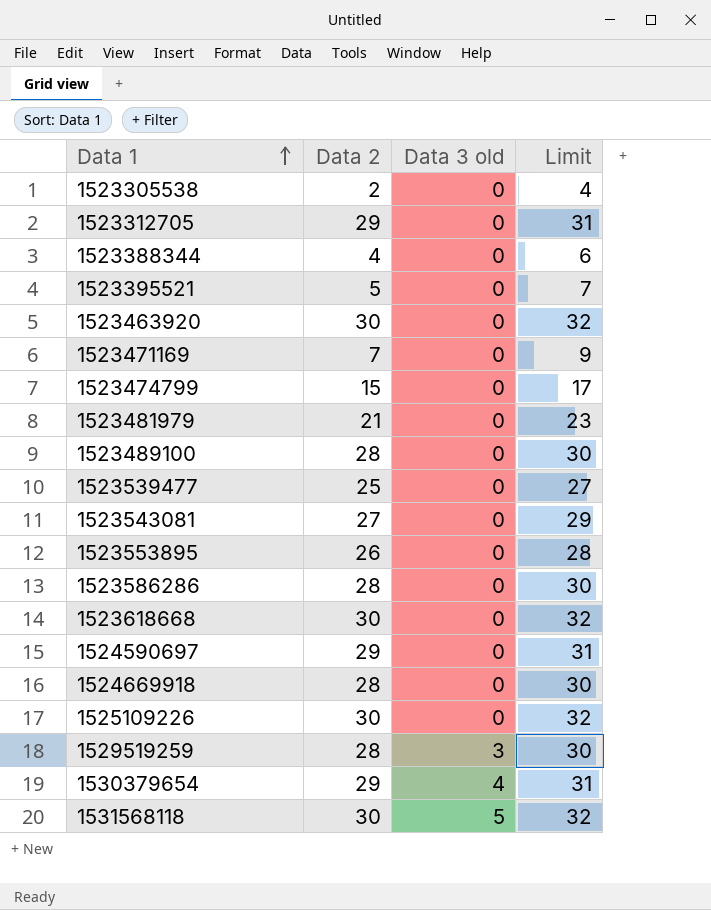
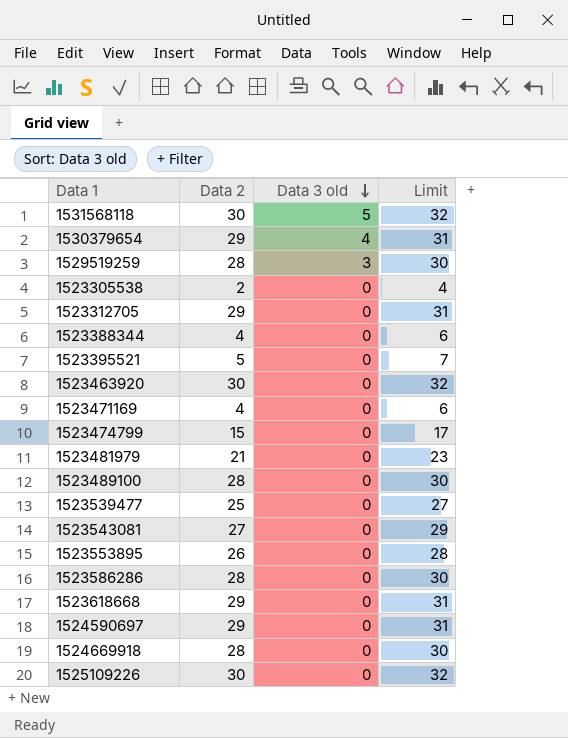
row order: Data 1 ascending -> Data 3 old descending
1523471169 | Data 2: 7 -> 4
1523471169 | Limit: 9 -> 6
1523618668 | Data 2: 30 -> 29
1523618668 | Limit: 32 -> 31

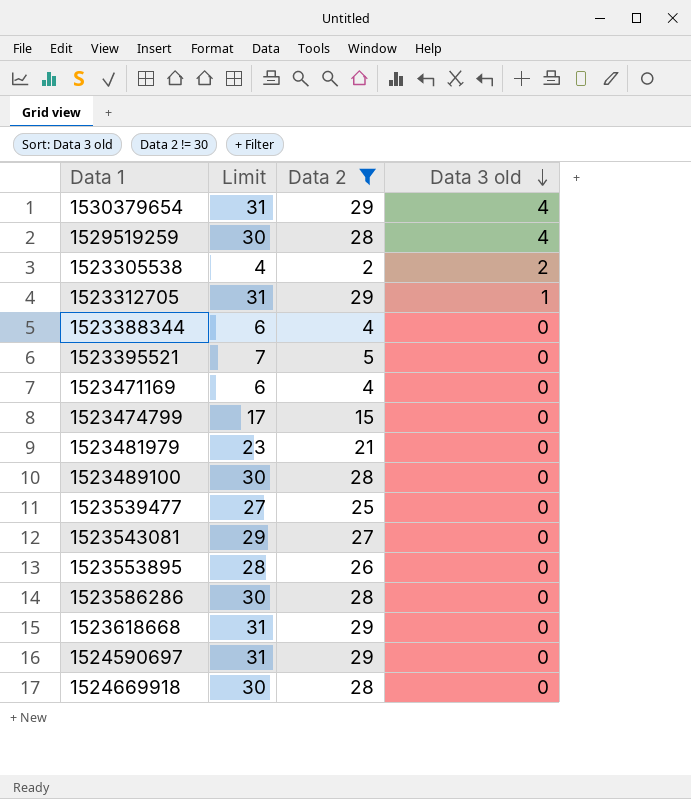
filter: none -> Data 2 != 30
column Limit | position: 4 -> 2
1529519259 | Data 3 old: 3 -> 4
1523305538 | Data 3 old: 0 -> 2
1523312705 | Data 3 old: 0 -> 1

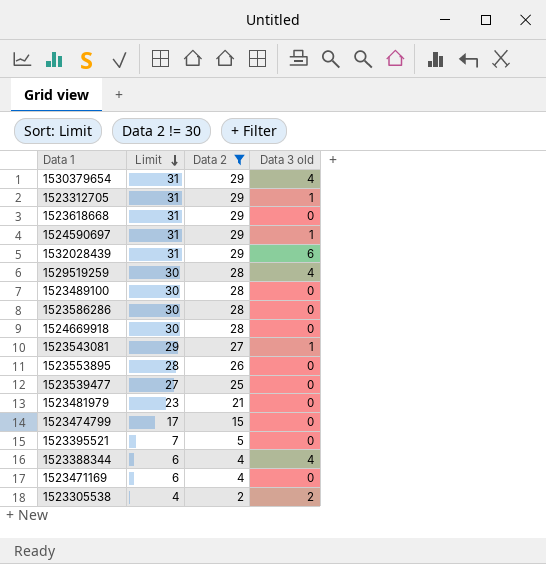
row order: Data 3 old descending -> Limit descending
1524590697 | Data 3 old: 0 -> 1
row 1532028439: none -> 31 | 29 | 6
1523543081 | Data 3 old: 0 -> 1
1523388344 | Data 3 old: 0 -> 4

